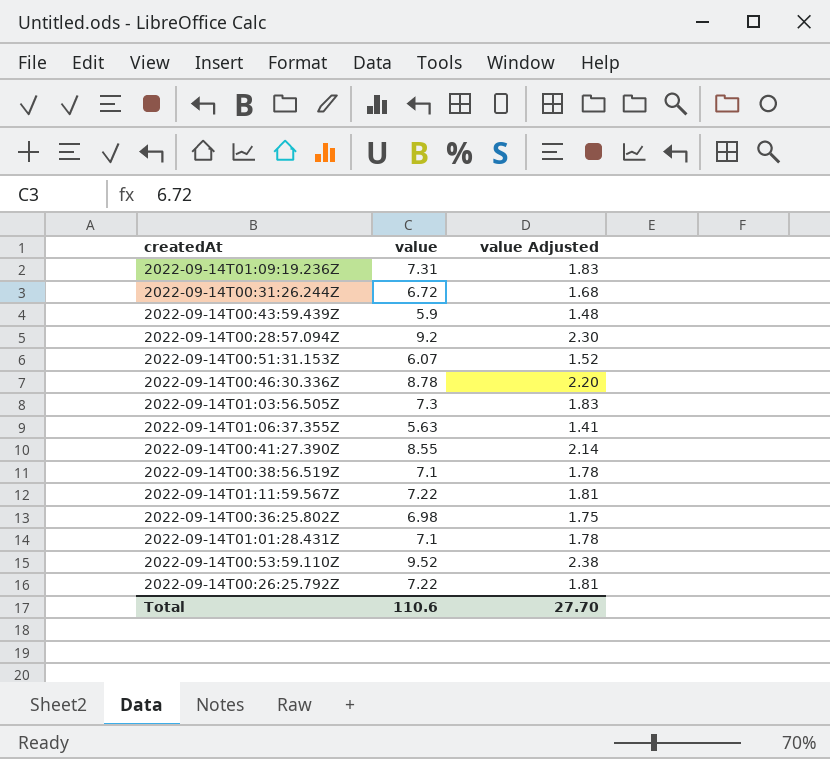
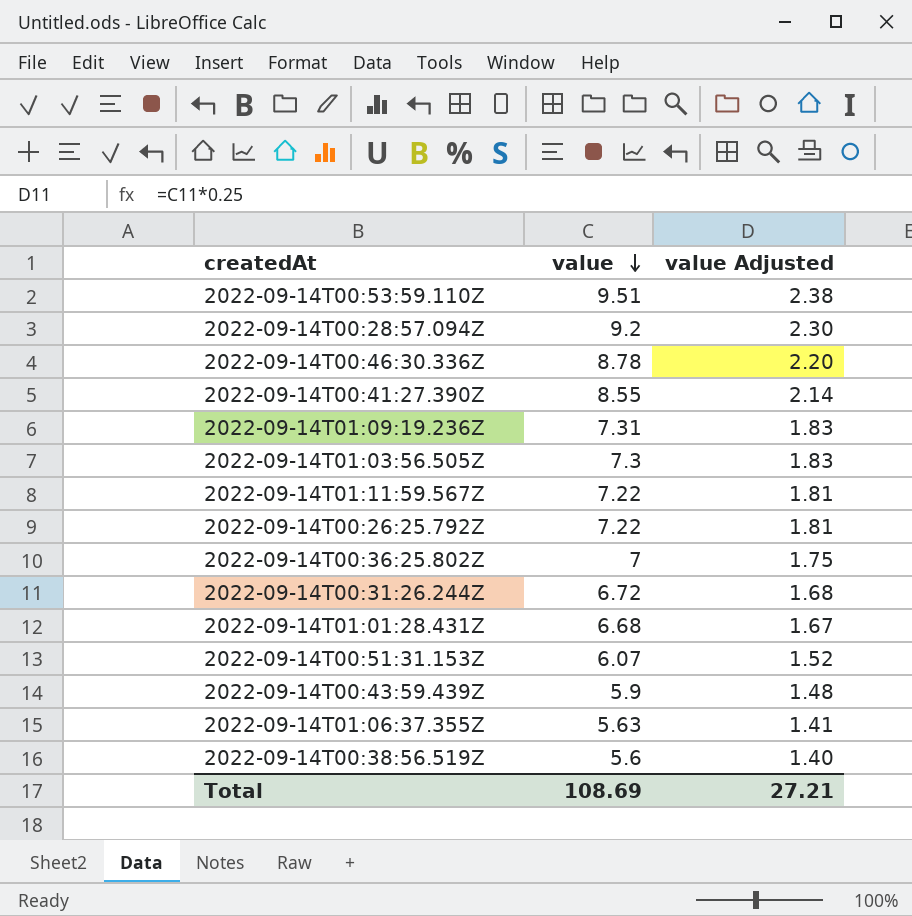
row order: none -> value descending
2022-09-14T00:53:59.110Z | value: 9.52 -> 9.51
2022-09-14T00:36:25.802Z | value: 6.98 -> 7
2022-09-14T01:01:28.431Z | value: 7.1 -> 6.68
2022-09-14T01:01:28.431Z | value Adjusted: 1.78 -> 1.67
2022-09-14T00:38:56.519Z | value: 7.1 -> 5.6
2022-09-14T00:38:56.519Z | value Adjusted: 1.78 -> 1.40
Total | value: 110.6 -> 108.69
Total | value Adjusted: 27.70 -> 27.21

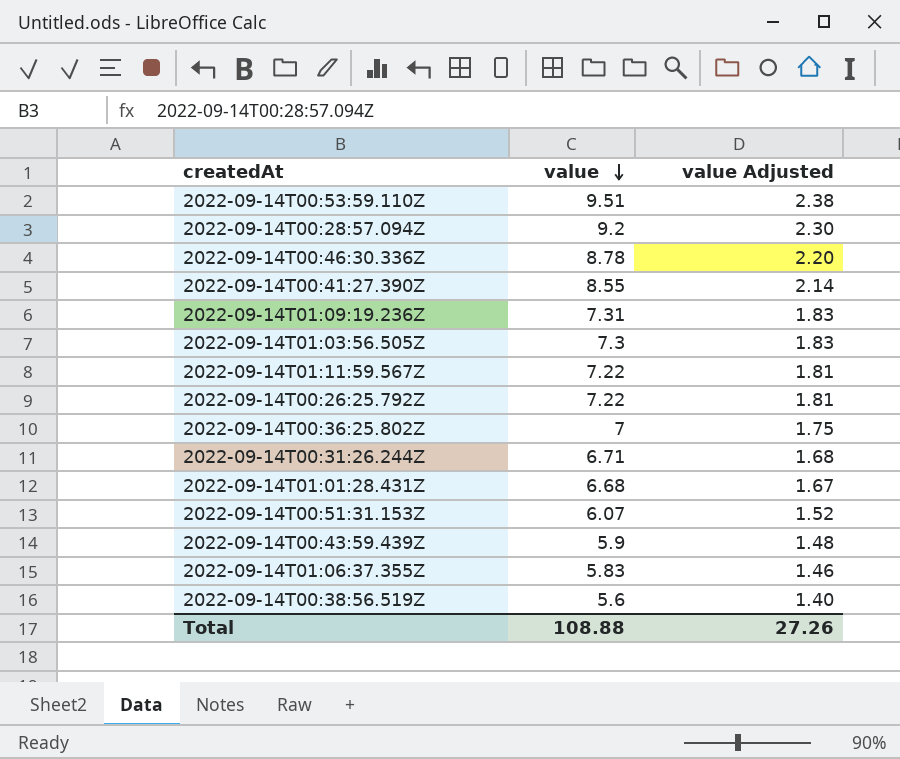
2022-09-14T00:31:26.244Z | value: 6.72 -> 6.71
2022-09-14T01:06:37.355Z | value: 5.63 -> 5.83
2022-09-14T01:06:37.355Z | value Adjusted: 1.41 -> 1.46
Total | value: 108.69 -> 108.88
Total | value Adjusted: 27.21 -> 27.26

